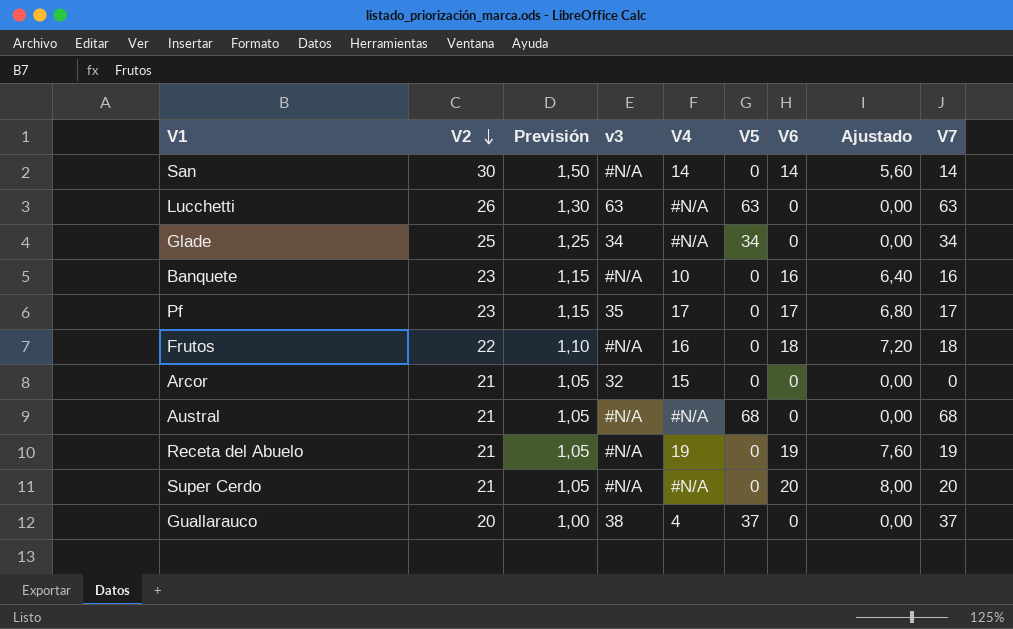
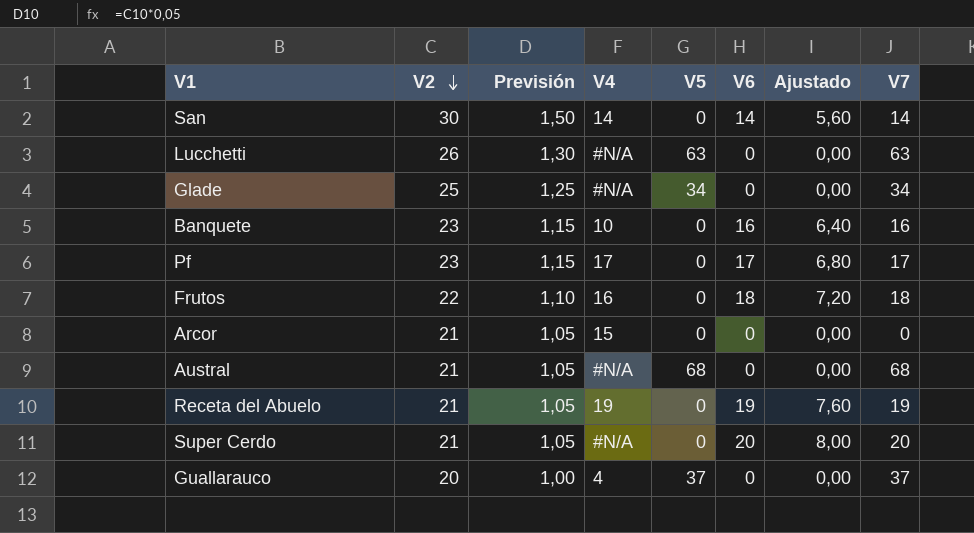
column v3 | position: 4 -> none

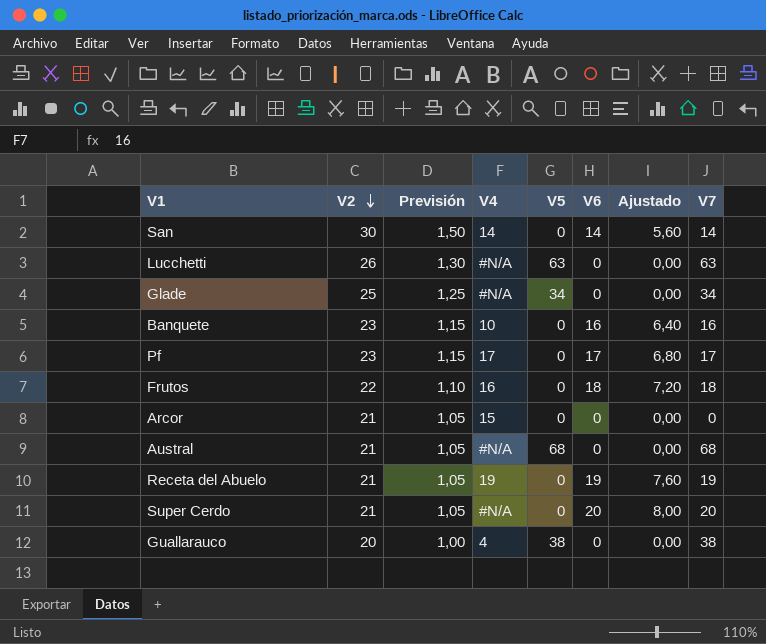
Guallarauco | V5: 37 -> 38
Guallarauco | V7: 37 -> 38

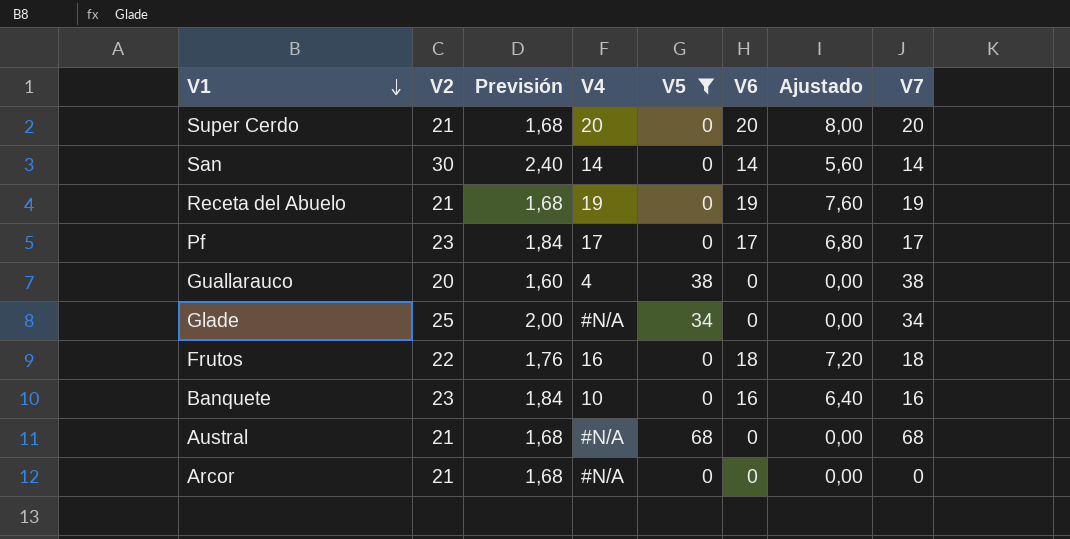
filter: none -> V5 != 63
row order: V2 descending -> V1 descending
column Previsión | formula: [V2] * 0,05 -> [V2] * 0,08
Super Cerdo | V4: #N/A -> 20
Arcor | V4: 15 -> #N/A

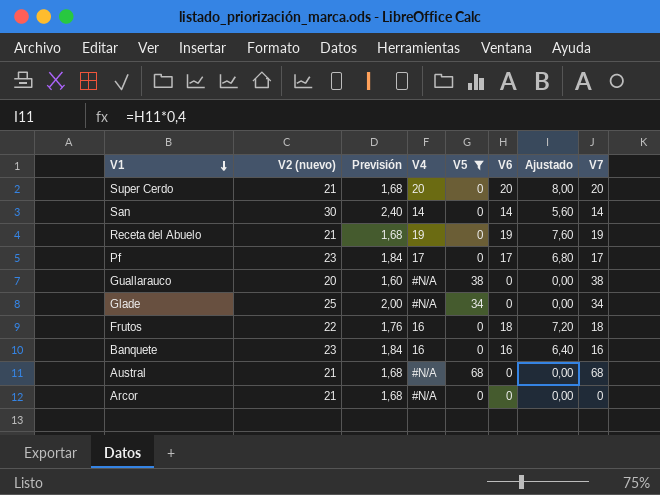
column name: V2 -> V2 (nuevo)
Guallarauco | V4: 4 -> #N/A
Banquete | V4: 10 -> 16

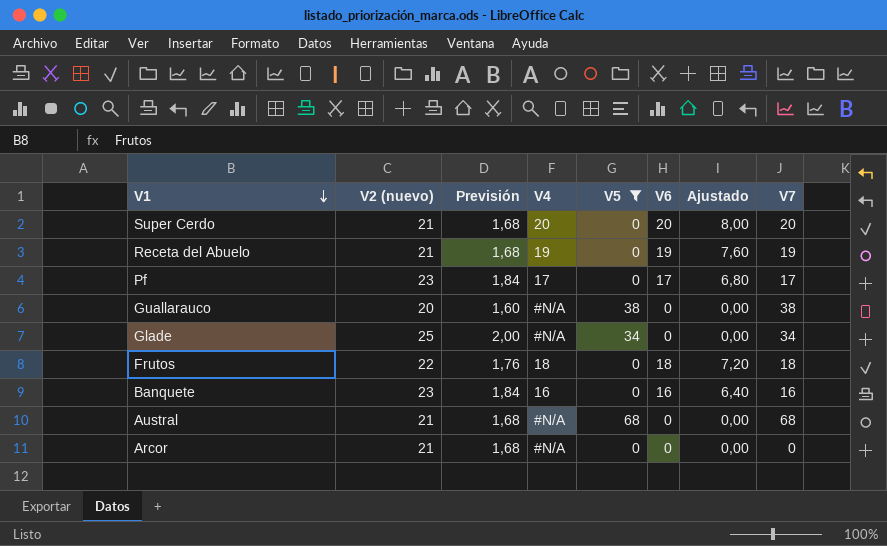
row San: 30 | 2,40 | 14 | 0 | 14 | 5,60 | 14 -> none
Frutos | V4: 16 -> 18

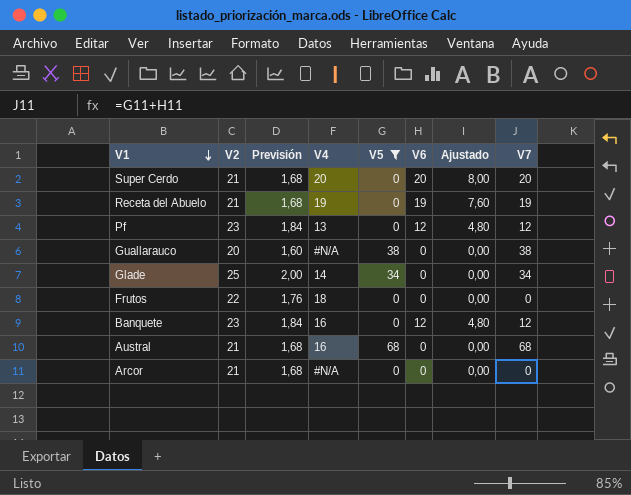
column name: V2 (nuevo) -> V2
Pf | V4: 17 -> 13
Pf | V6: 17 -> 12
Pf | Ajustado: 6,80 -> 4,80
Pf | V7: 17 -> 12
Glade | V4: #N/A -> 14
Frutos | V6: 18 -> 0
Frutos | Ajustado: 7,20 -> 0,00
Frutos | V7: 18 -> 0
Banquete | V6: 16 -> 12
Banquete | Ajustado: 6,40 -> 4,80
Banquete | V7: 16 -> 12
Austral | V4: #N/A -> 16

